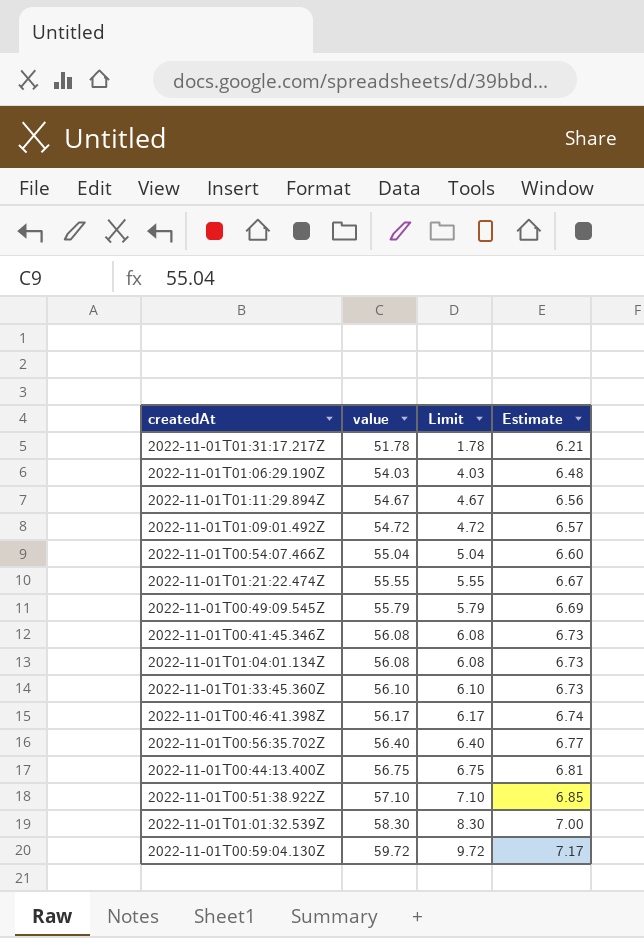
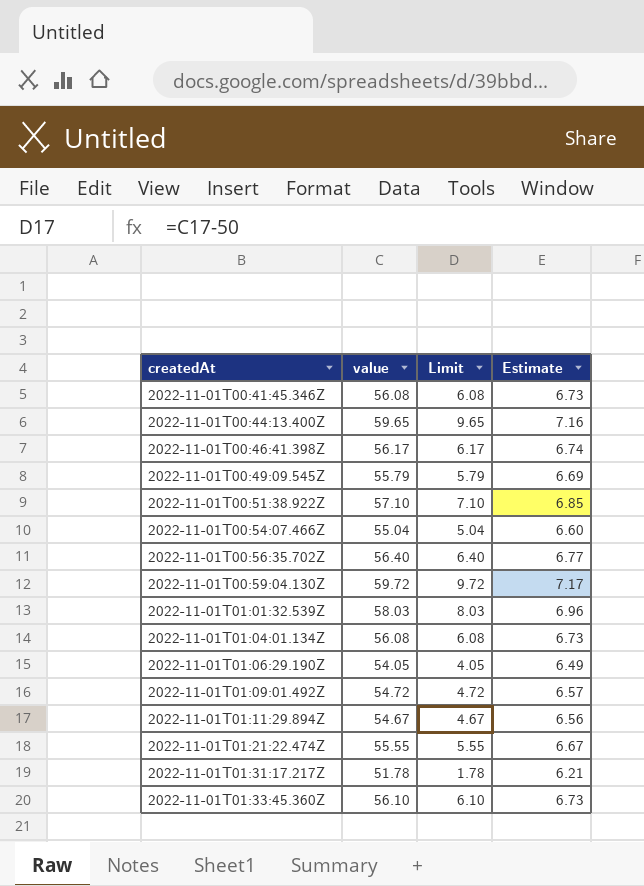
row order: value ascending -> createdAt ascending
2022-11-01T00:44:13.400Z | value: 56.75 -> 59.65
2022-11-01T00:44:13.400Z | Limit: 6.75 -> 9.65
2022-11-01T00:44:13.400Z | Estimate: 6.81 -> 7.16
2022-11-01T01:01:32.539Z | value: 58.30 -> 58.03
2022-11-01T01:01:32.539Z | Limit: 8.30 -> 8.03
2022-11-01T01:01:32.539Z | Estimate: 7.00 -> 6.96
2022-11-01T01:06:29.190Z | value: 54.03 -> 54.05
2022-11-01T01:06:29.190Z | Limit: 4.03 -> 4.05
2022-11-01T01:06:29.190Z | Estimate: 6.48 -> 6.49

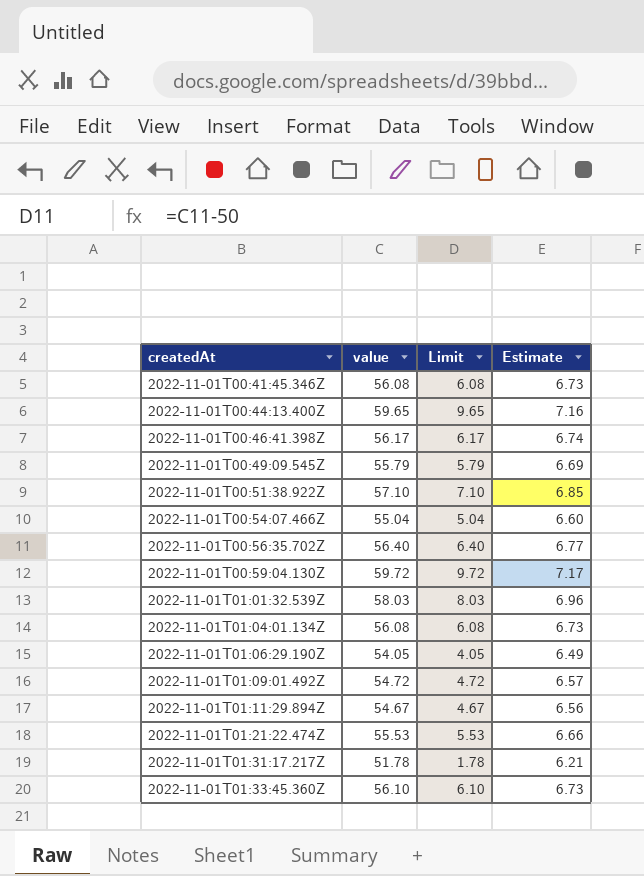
2022-11-01T01:21:22.474Z | value: 55.55 -> 55.53
2022-11-01T01:21:22.474Z | Limit: 5.55 -> 5.53
2022-11-01T01:21:22.474Z | Estimate: 6.67 -> 6.66

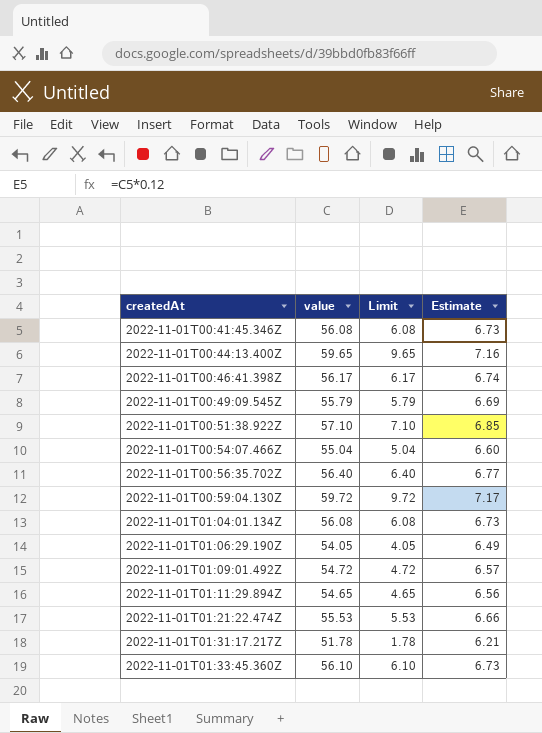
row 2022-11-01T01:01:32.539Z: 58.03 | 8.03 | 6.96 -> none
2022-11-01T01:11:29.894Z | value: 54.67 -> 54.65
2022-11-01T01:11:29.894Z | Limit: 4.67 -> 4.65

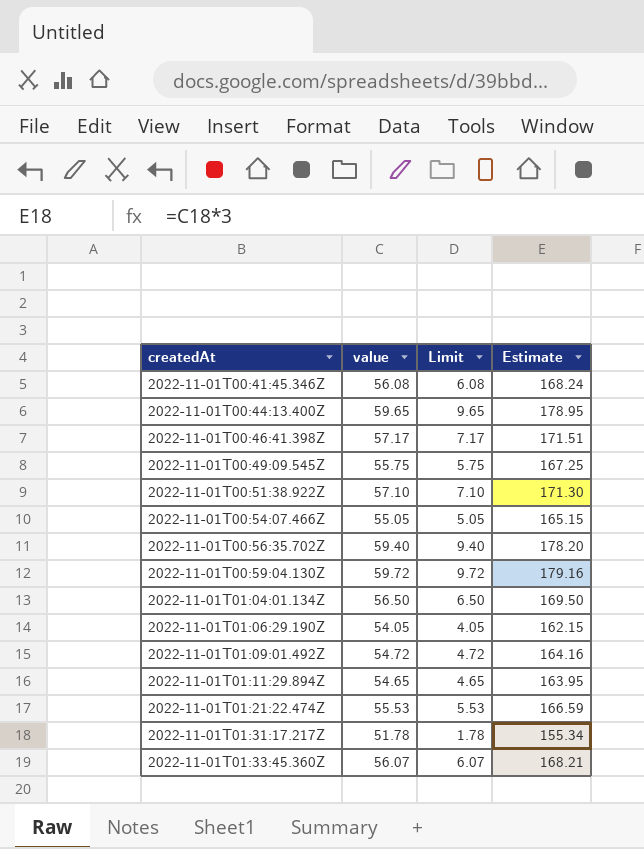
column Estimate | formula: [value] * 0.12 -> [value] * 3
2022-11-01T00:46:41.398Z | value: 56.17 -> 57.17
2022-11-01T00:46:41.398Z | Limit: 6.17 -> 7.17
2022-11-01T00:49:09.545Z | value: 55.79 -> 55.75
2022-11-01T00:49:09.545Z | Limit: 5.79 -> 5.75
2022-11-01T00:54:07.466Z | value: 55.04 -> 55.05
2022-11-01T00:54:07.466Z | Limit: 5.04 -> 5.05
2022-11-01T00:56:35.702Z | value: 56.40 -> 59.40
2022-11-01T00:56:35.702Z | Limit: 6.40 -> 9.40
2022-11-01T01:04:01.134Z | value: 56.08 -> 56.50
2022-11-01T01:04:01.134Z | Limit: 6.08 -> 6.50
2022-11-01T01:33:45.360Z | value: 56.10 -> 56.07
2022-11-01T01:33:45.360Z | Limit: 6.10 -> 6.07

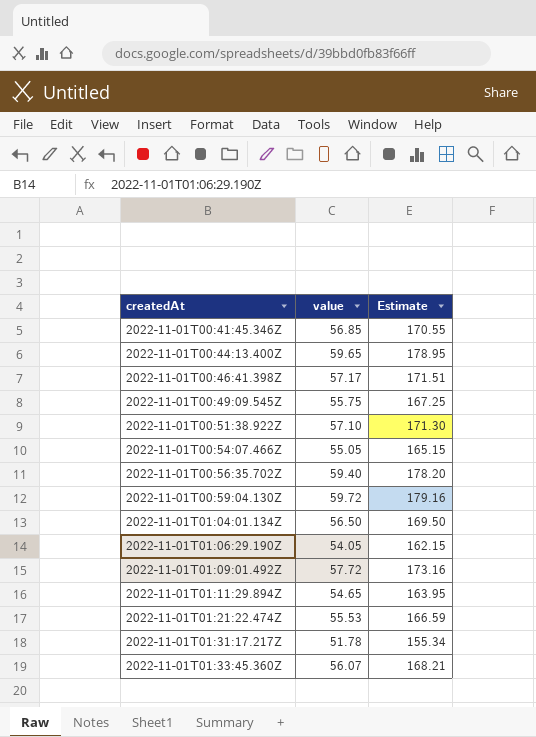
column Limit | formula: [value] - 50 -> none
2022-11-01T00:41:45.346Z | value: 56.08 -> 56.85
2022-11-01T00:41:45.346Z | Estimate: 168.24 -> 170.55
2022-11-01T01:09:01.492Z | value: 54.72 -> 57.72
2022-11-01T01:09:01.492Z | Estimate: 164.16 -> 173.16

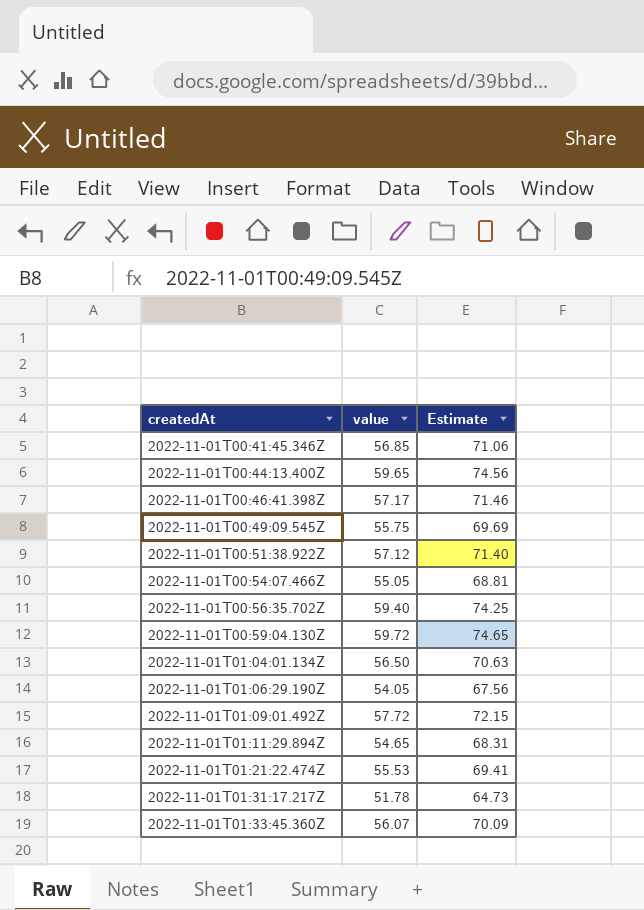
column Estimate | formula: [value] * 3 -> [value] * 1.25
2022-11-01T00:51:38.922Z | value: 57.10 -> 57.12

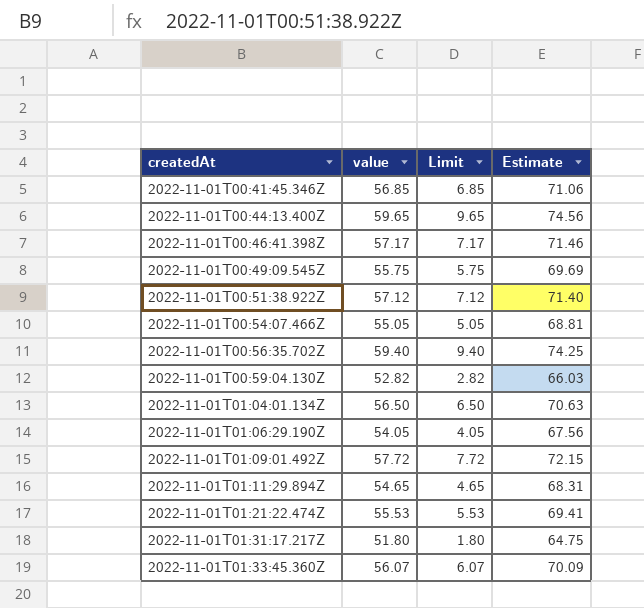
column Limit | formula: none -> [value] - 50
2022-11-01T00:59:04.130Z | value: 59.72 -> 52.82
2022-11-01T00:59:04.130Z | Estimate: 74.65 -> 66.03
2022-11-01T01:31:17.217Z | value: 51.78 -> 51.80
2022-11-01T01:31:17.217Z | Estimate: 64.73 -> 64.75

